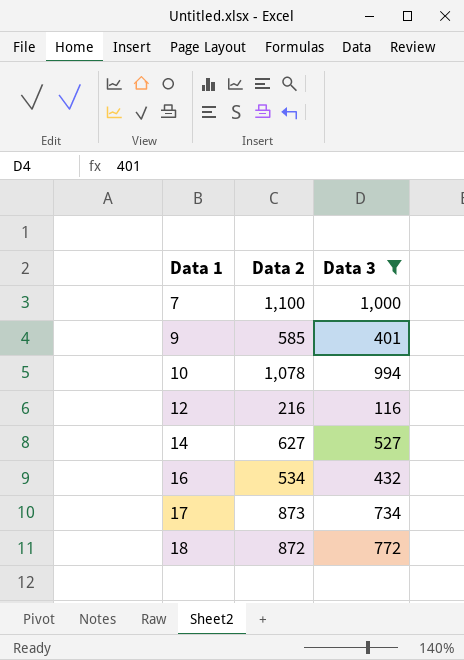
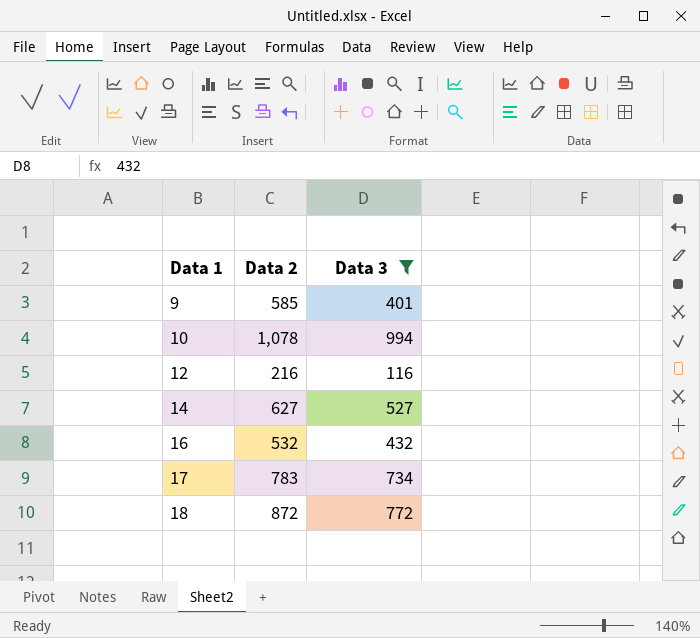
row 7: 1,100 | 1,000 -> none
16 | Data 2: 534 -> 532
17 | Data 2: 873 -> 783

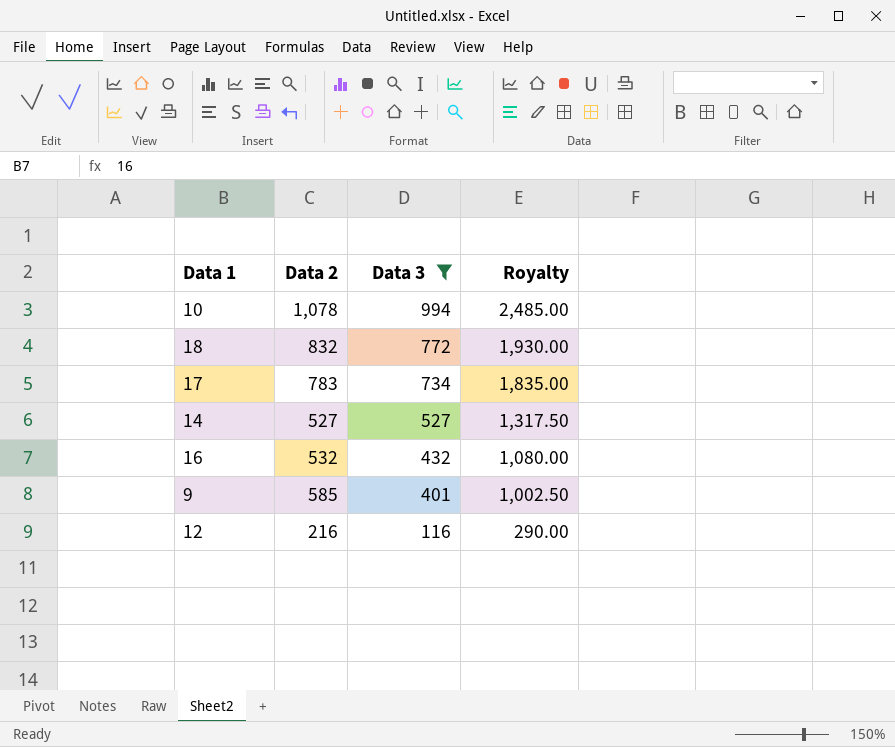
row order: Data 1 ascending -> Data 3 descending
column Royalty | formula: none -> [Data 3] * 2.5
18 | Data 2: 872 -> 832
14 | Data 2: 627 -> 527

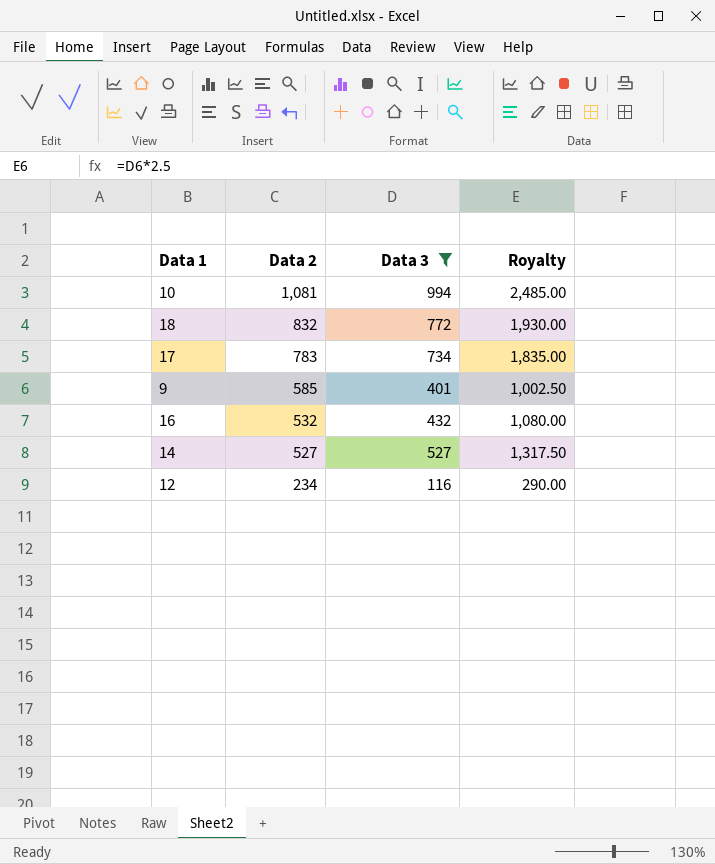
row order: Data 3 descending -> Data 2 descending
10 | Data 2: 1,078 -> 1,081
12 | Data 2: 216 -> 234

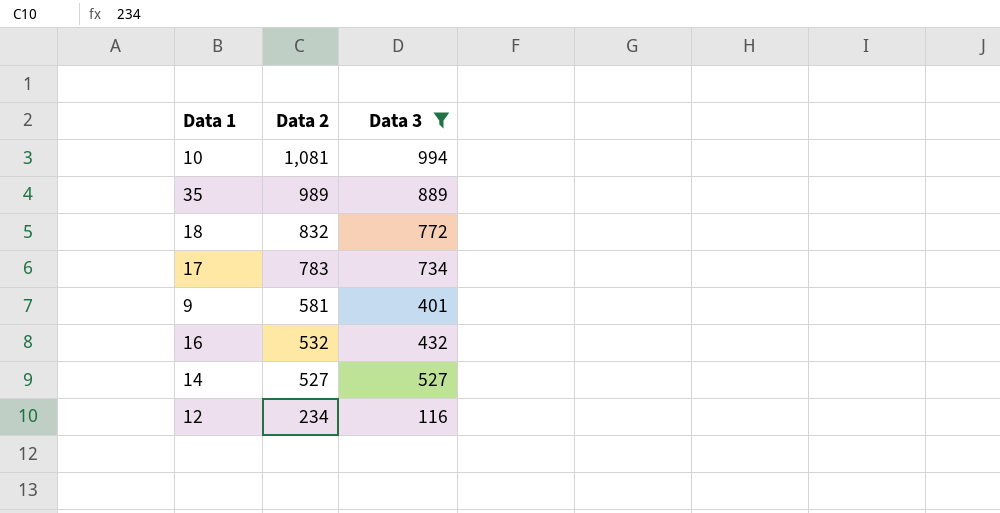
column Royalty | formula: [Data 3] * 2.5 -> none
row 35: none -> 989 | 889
9 | Data 2: 585 -> 581

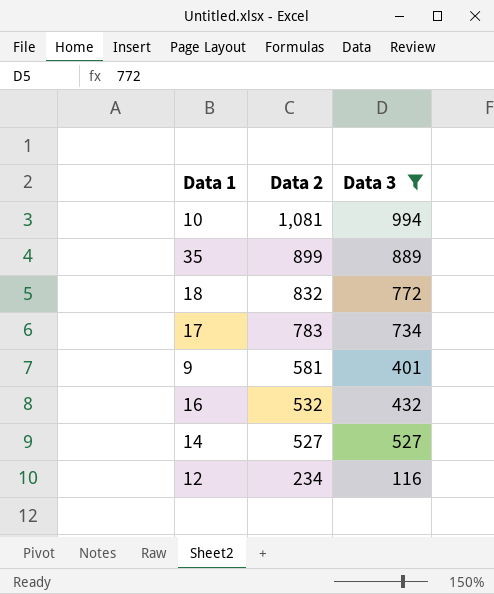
35 | Data 2: 989 -> 899

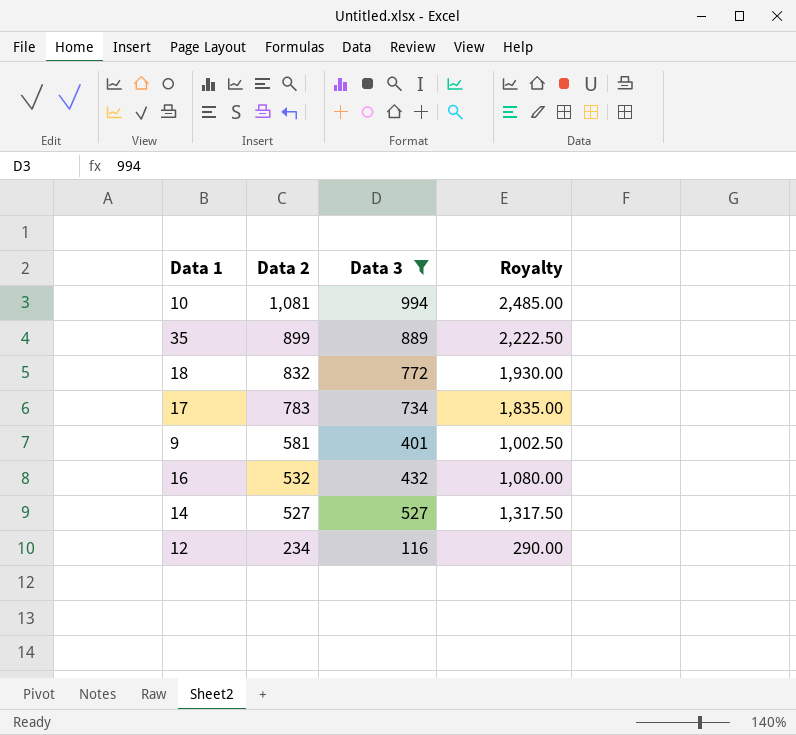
column Royalty | formula: none -> [Data 3] * 2.5

